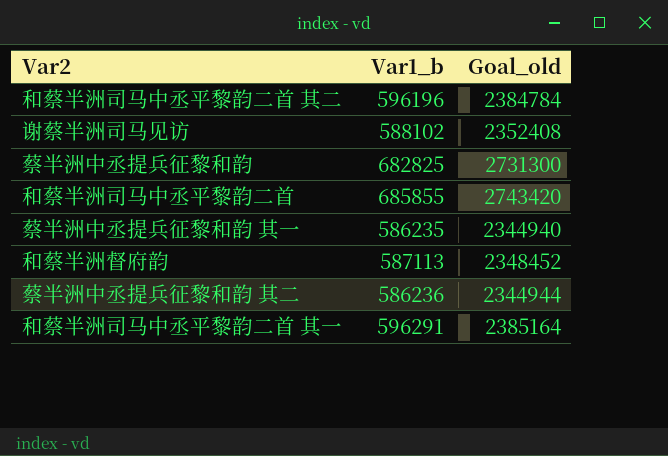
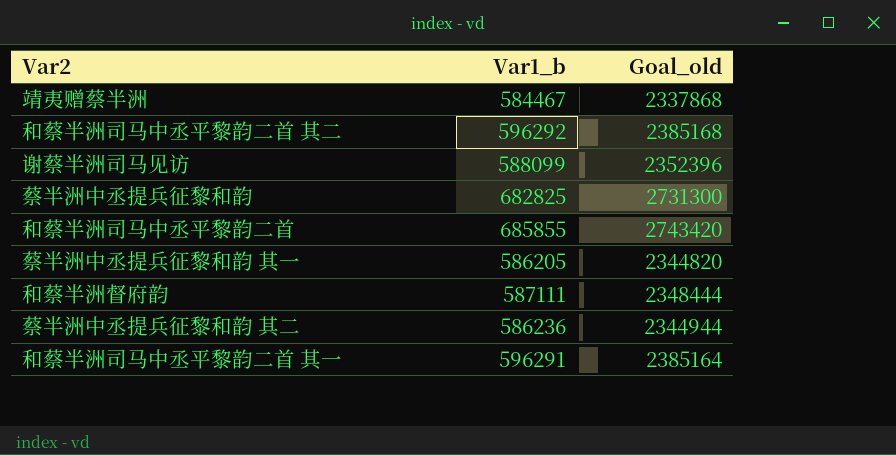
row 靖夷赠蔡半洲: none -> 584467 | 2337868
和蔡半洲司马中丞平黎韵二首 其二 | Var1_b: 596196 -> 596292
和蔡半洲司马中丞平黎韵二首 其二 | Goal_old: 2384784 -> 2385168
谢蔡半洲司马见访 | Var1_b: 588102 -> 588099
谢蔡半洲司马见访 | Goal_old: 2352408 -> 2352396
蔡半洲中丞提兵征黎和韵 其一 | Var1_b: 586235 -> 586205
蔡半洲中丞提兵征黎和韵 其一 | Goal_old: 2344940 -> 2344820
和蔡半洲督府韵 | Var1_b: 587113 -> 587111
和蔡半洲督府韵 | Goal_old: 2348452 -> 2348444

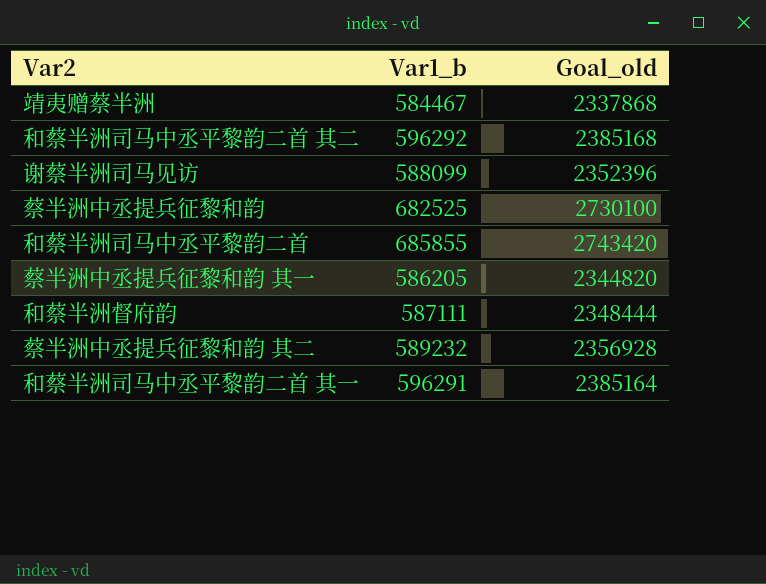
蔡半洲中丞提兵征黎和韵 | Var1_b: 682825 -> 682525
蔡半洲中丞提兵征黎和韵 | Goal_old: 2731300 -> 2730100
蔡半洲中丞提兵征黎和韵 其二 | Var1_b: 586236 -> 589232
蔡半洲中丞提兵征黎和韵 其二 | Goal_old: 2344944 -> 2356928

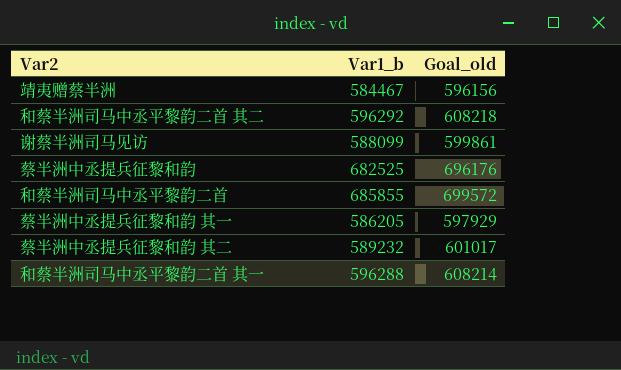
column Goal_old | formula: [Var1_b] * 4 -> [Var1_b] * 1.02
row 和蔡半洲督府韵: 587111 | 2348444 -> none
和蔡半洲司马中丞平黎韵二首 其一 | Var1_b: 596291 -> 596288

